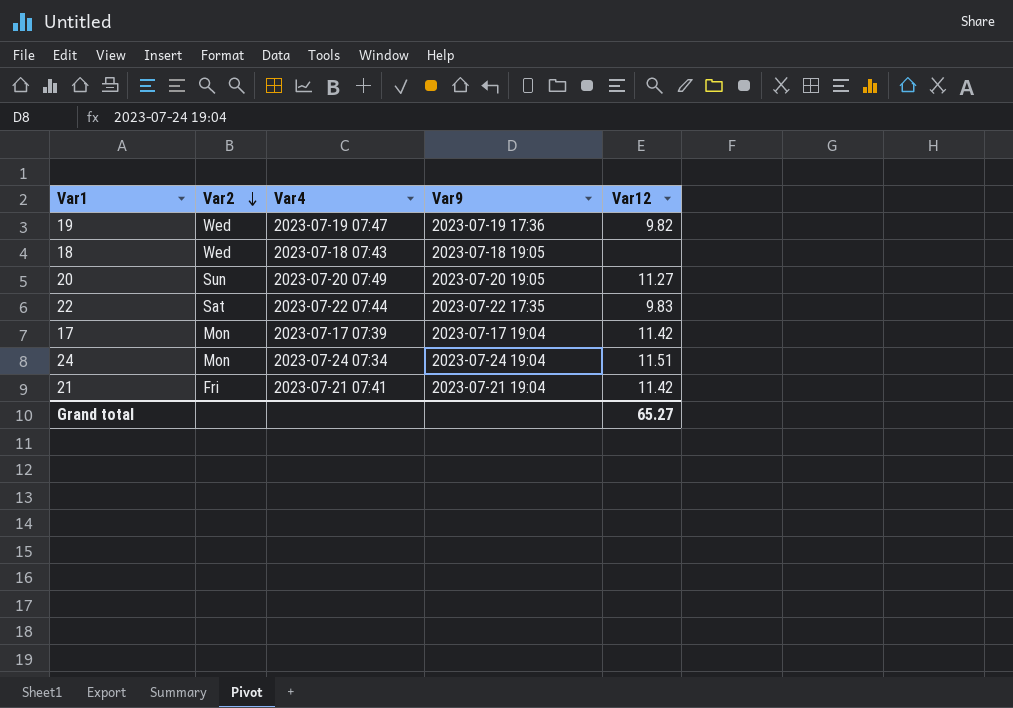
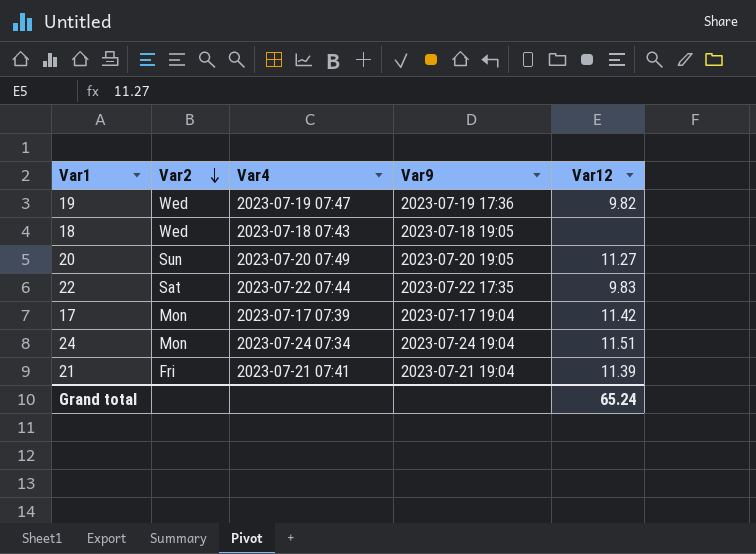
21 | Var12: 11.42 -> 11.39
Grand total | Var12: 65.27 -> 65.24

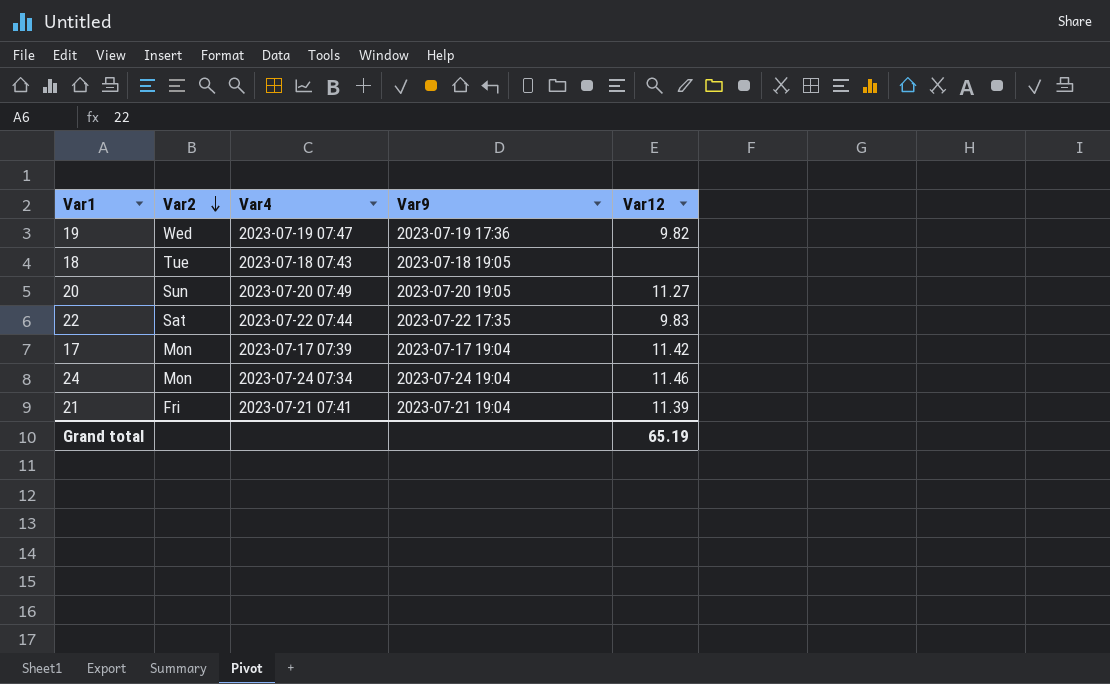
18 | Var2: Wed -> Tue
24 | Var12: 11.51 -> 11.46
Grand total | Var12: 65.24 -> 65.19

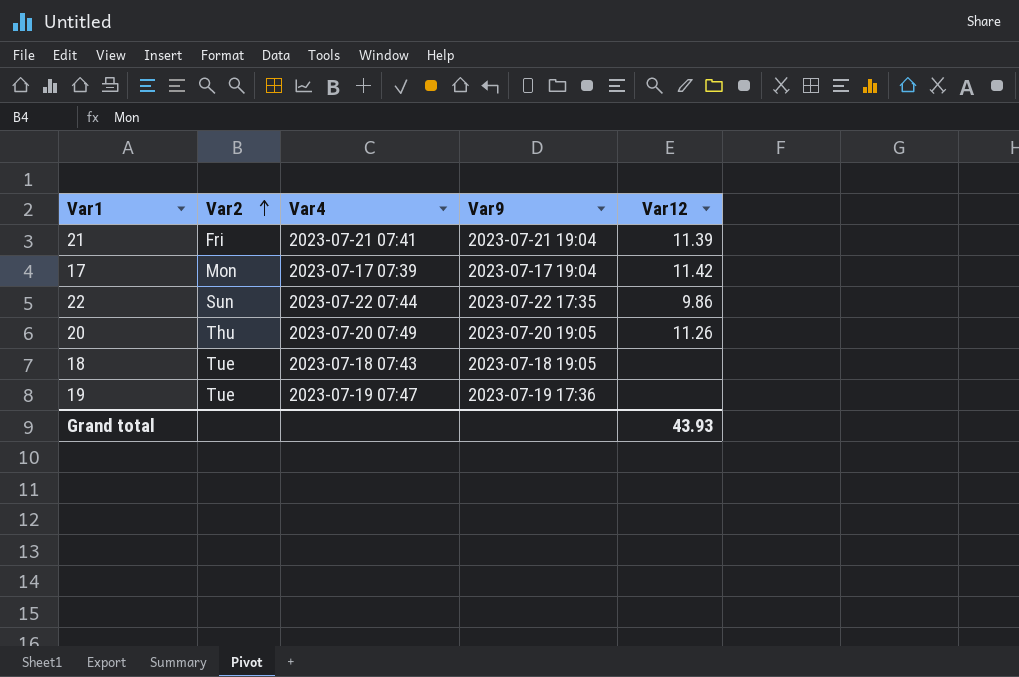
row order: Var2 descending -> Var2 ascending
row 24: Mon | 2023-07-24 07:34 | 2023-07-24 19:04 | 11.46 -> none
22 | Var2: Sat -> Sun
22 | Var12: 9.83 -> 9.86
20 | Var2: Sun -> Thu
20 | Var12: 11.27 -> 11.26
19 | Var2: Wed -> Tue
19 | Var12: 9.82 -> none
Grand total | Var12: 65.19 -> 43.93

